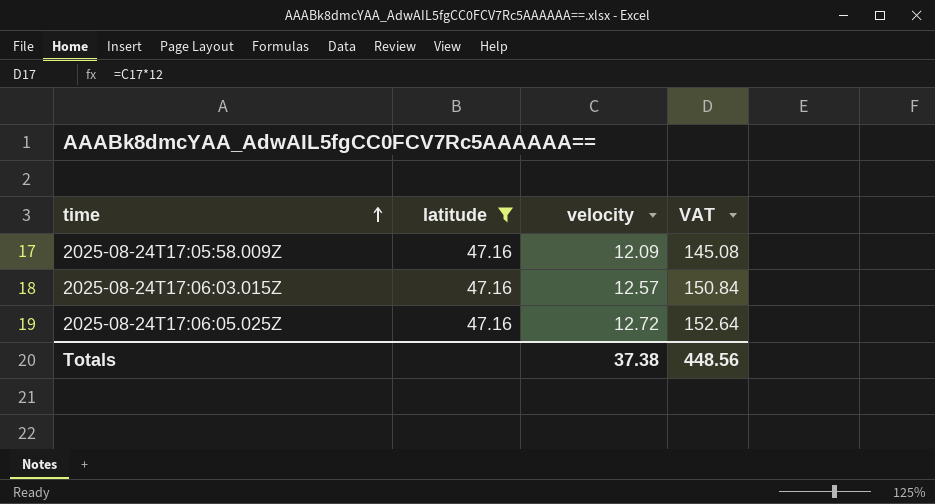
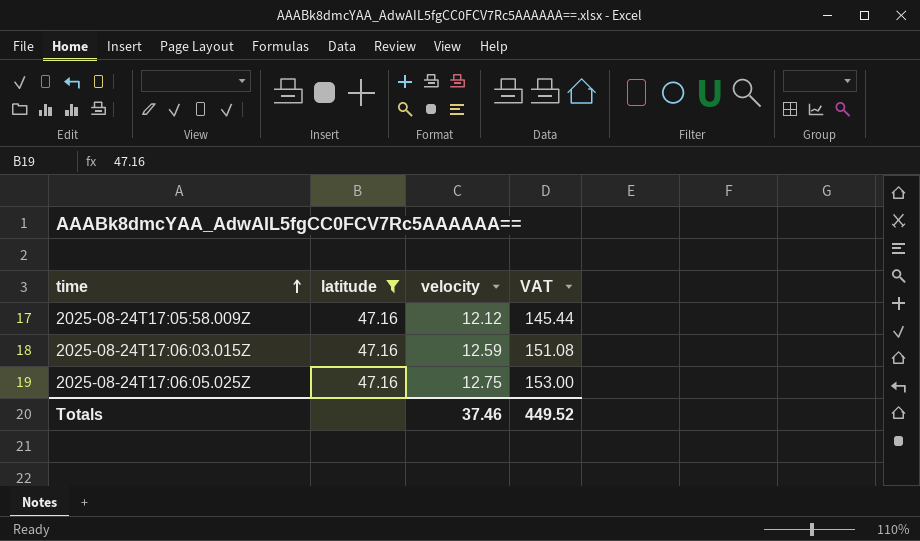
2025-08-24T17:05:58.009Z | velocity: 12.09 -> 12.12
2025-08-24T17:05:58.009Z | VAT: 145.08 -> 145.44
2025-08-24T17:06:03.015Z | velocity: 12.57 -> 12.59
2025-08-24T17:06:03.015Z | VAT: 150.84 -> 151.08
2025-08-24T17:06:05.025Z | velocity: 12.72 -> 12.75
2025-08-24T17:06:05.025Z | VAT: 152.64 -> 153.00
Totals | velocity: 37.38 -> 37.46
Totals | VAT: 448.56 -> 449.52

